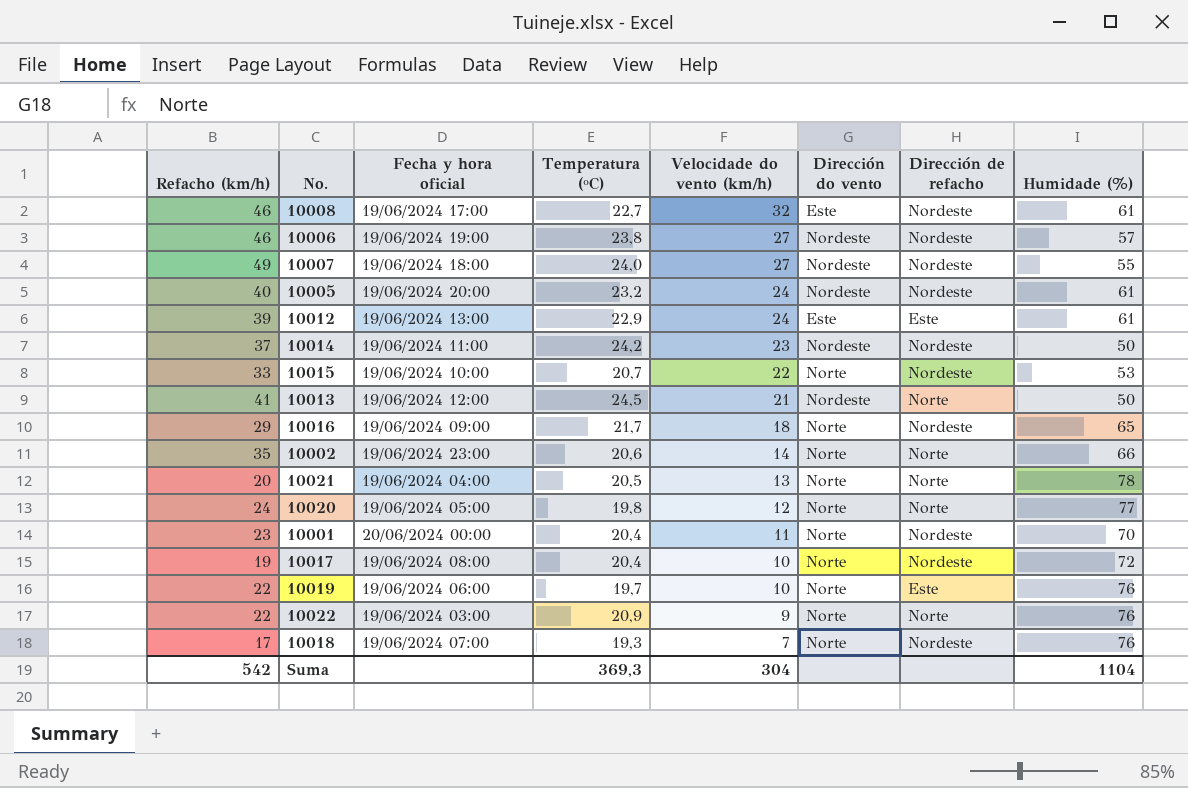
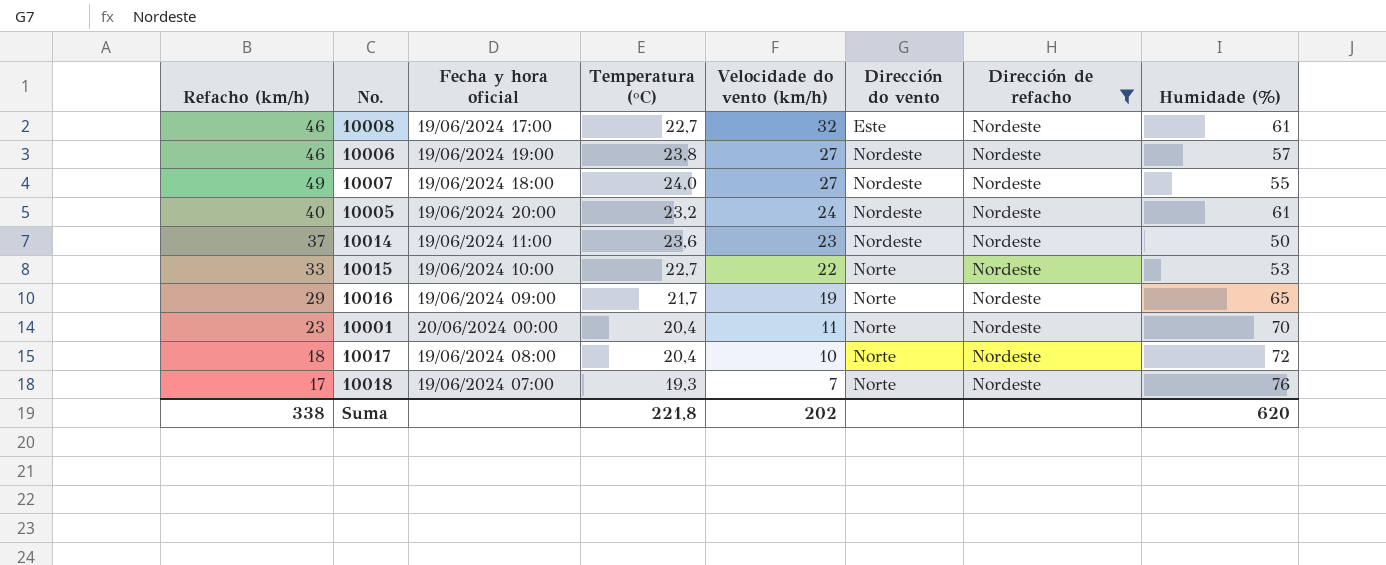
filter: none -> Dirección de refacho = Nordeste
10014 | Temperatura (ºC): 24,2 -> 23,6
10015 | Temperatura (ºC): 20,7 -> 22,7
10016 | Velocidade do vento (km/h): 18 -> 19
10017 | Refacho (km/h): 19 -> 18
Suma | Refacho (km/h): 542 -> 338
Suma | Temperatura (ºC): 369,3 -> 221,8
Suma | Velocidade do vento (km/h): 304 -> 202
Suma | Humidade (%): 1104 -> 620

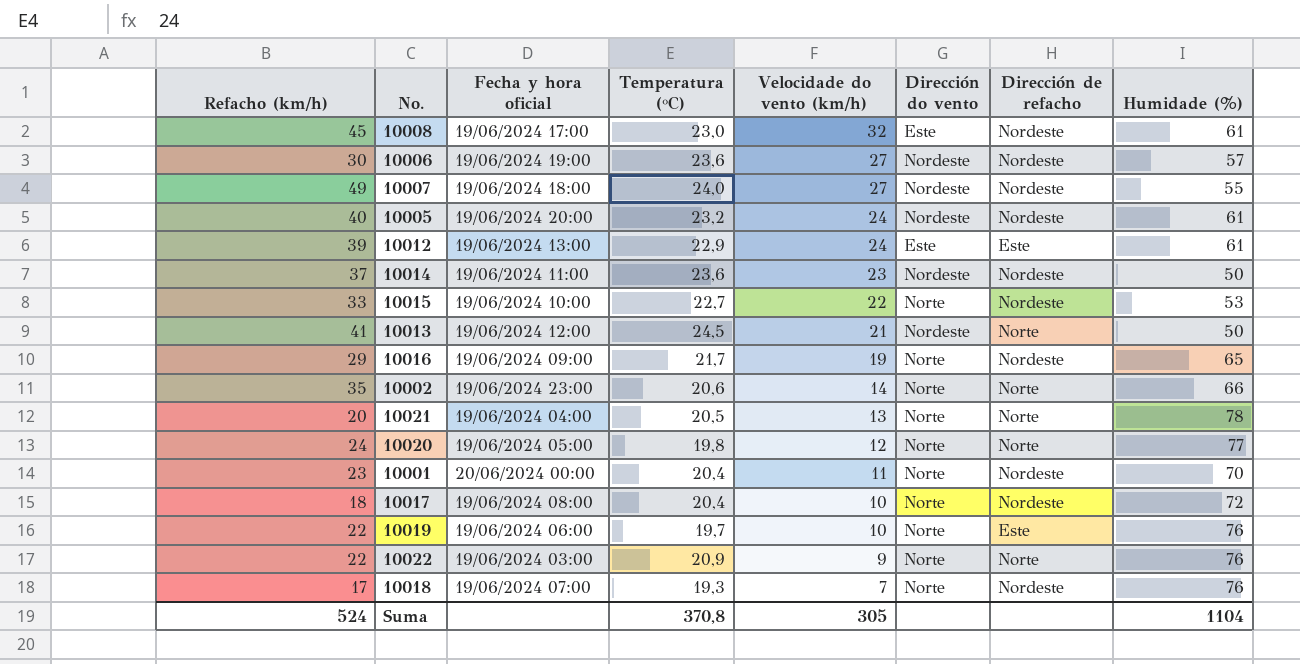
filter: Dirección de refacho = Nordeste -> none
10008 | Refacho (km/h): 46 -> 45
10008 | Temperatura (ºC): 22,7 -> 23,0
10006 | Refacho (km/h): 46 -> 30
10006 | Temperatura (ºC): 23,8 -> 23,6
Suma | Refacho (km/h): 338 -> 524
Suma | Temperatura (ºC): 221,8 -> 370,8
Suma | Velocidade do vento (km/h): 202 -> 305
Suma | Humidade (%): 620 -> 1104

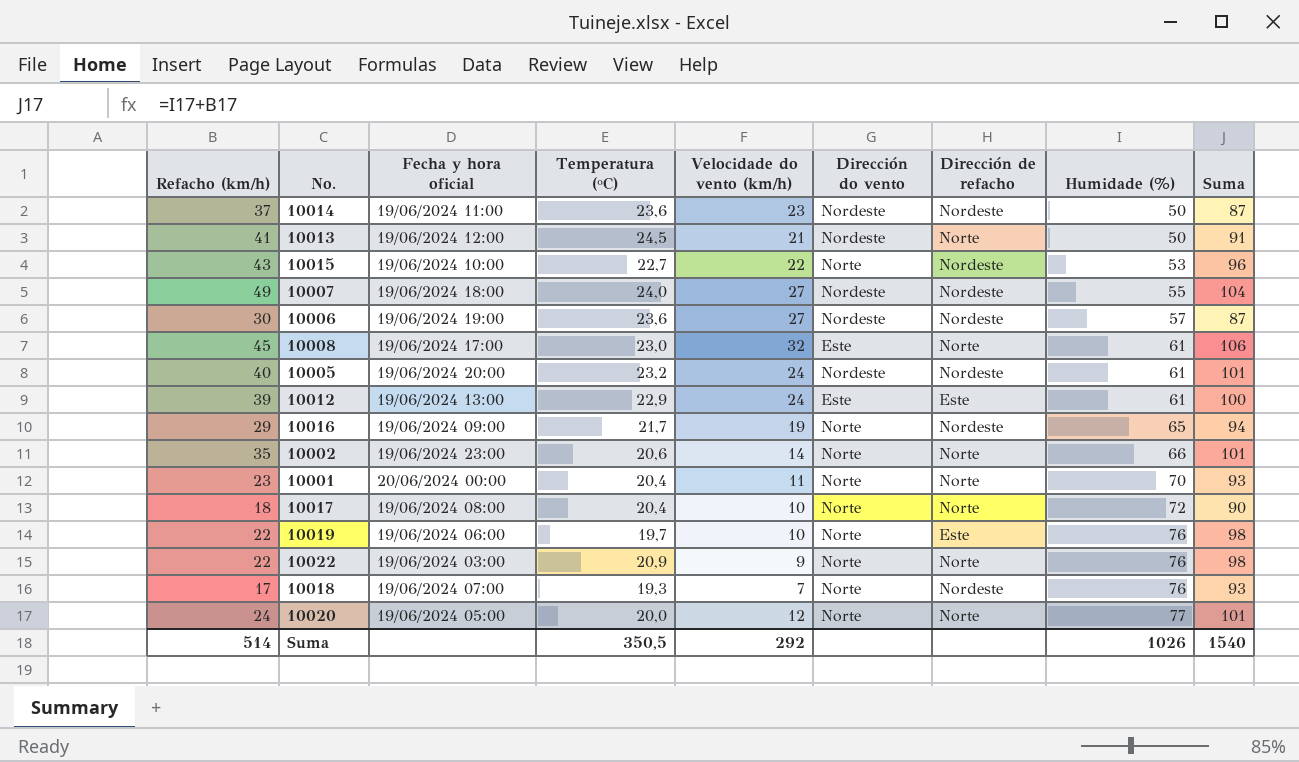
row order: Velocidade do vento (km/h) descending -> Humidade (%) ascending
column Suma | formula: none -> [Refacho (km/h)] + [Humidade (%)]
row 10021: 20 | 19/06/2024 04:00 | 20,5 | 13 | Norte | Norte | 78 -> none
10015 | Refacho (km/h): 33 -> 43
10008 | Dirección de refacho: Nordeste -> Norte
10001 | Dirección de refacho: Nordeste -> Norte
10017 | Dirección de refacho: Nordeste -> Norte
10020 | Temperatura (ºC): 19,8 -> 20,0
Suma | Refacho (km/h): 524 -> 514
Suma | Temperatura (ºC): 370,8 -> 350,5
Suma | Velocidade do vento (km/h): 305 -> 292
Suma | Humidade (%): 1104 -> 1026

